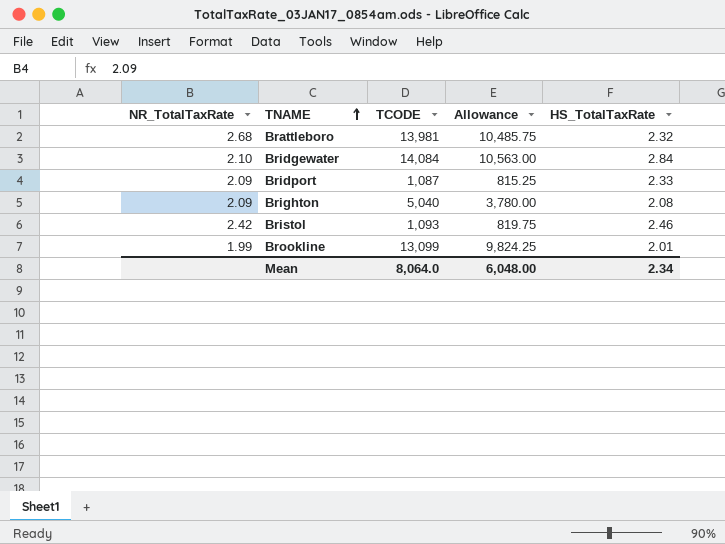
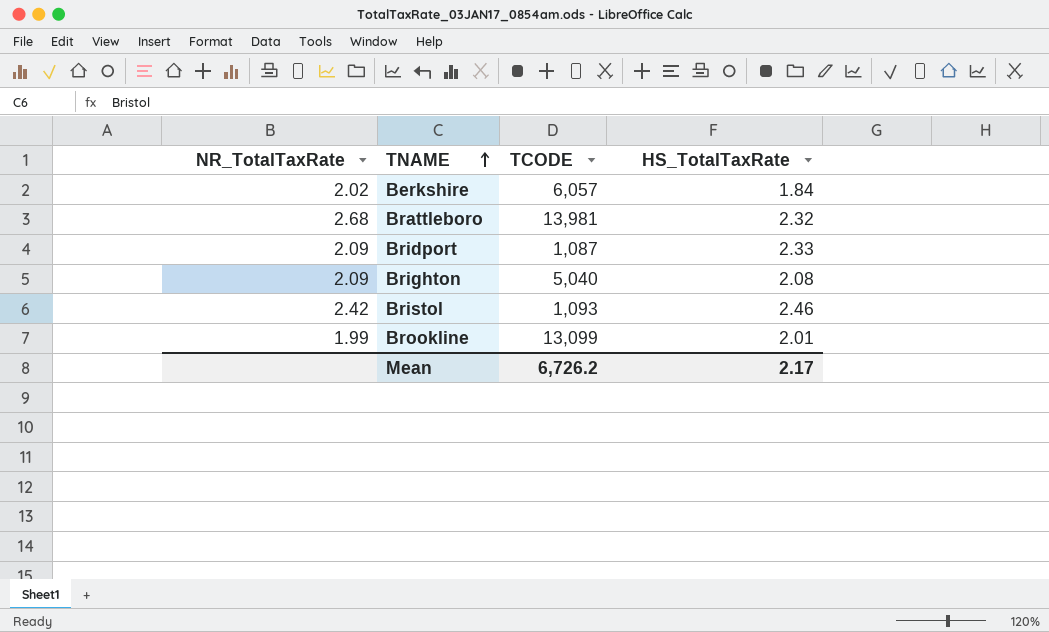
column Allowance | formula: [TCODE] * 0.75 -> none
row Bridgewater: 2.10 | 14,084 | 10,563.00 | 2.84 -> none
row Berkshire: none -> 2.02 | 6,057 | 1.84
Mean | TCODE: 8,064.0 -> 6,726.2
Mean | HS_TotalTaxRate: 2.34 -> 2.17

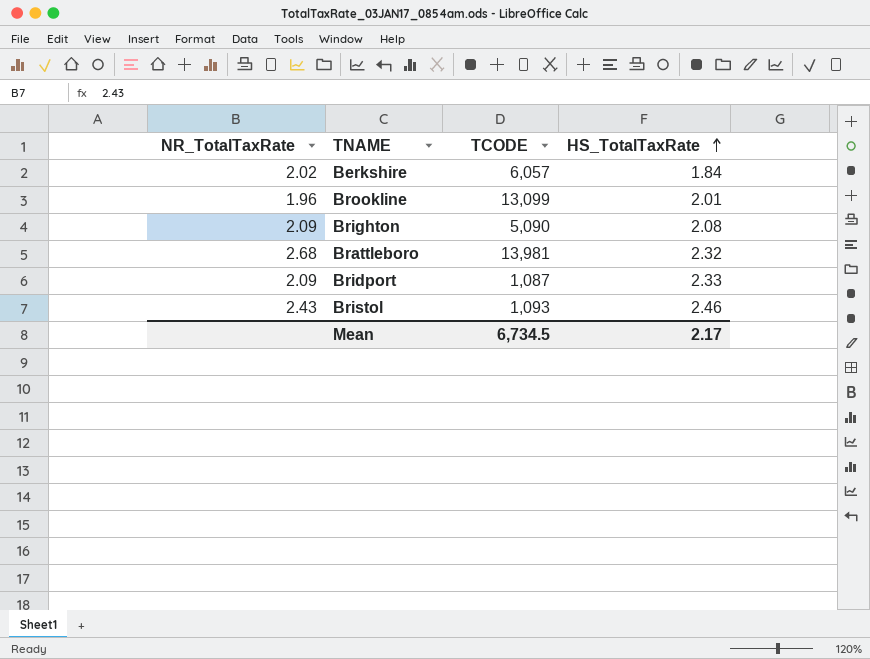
row order: TNAME ascending -> HS_TotalTaxRate ascending
Brookline | NR_TotalTaxRate: 1.99 -> 1.96
Brighton | TCODE: 5,040 -> 5,090
Bristol | NR_TotalTaxRate: 2.42 -> 2.43
Mean | TCODE: 6,726.2 -> 6,734.5

